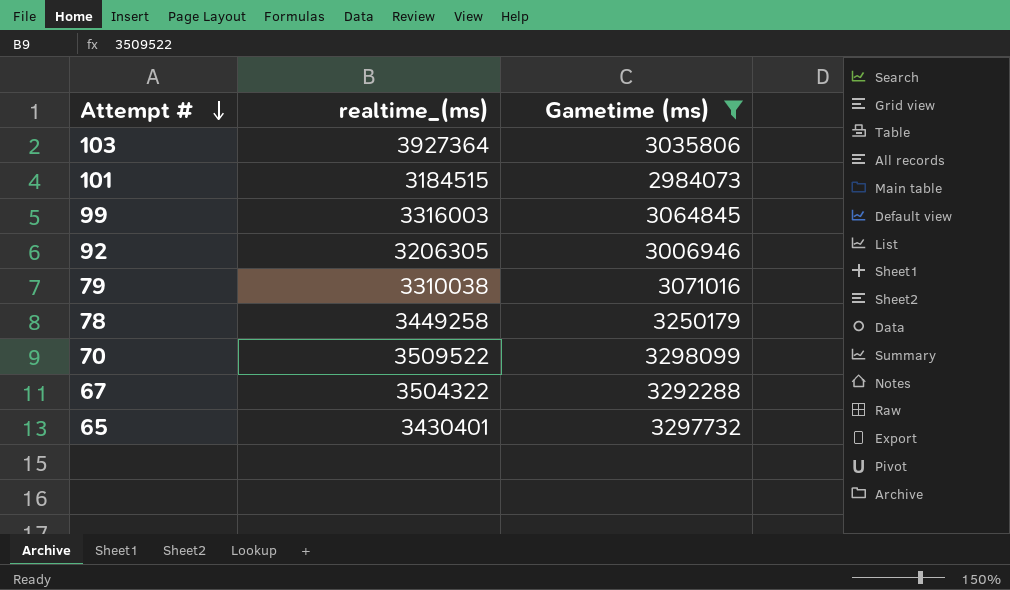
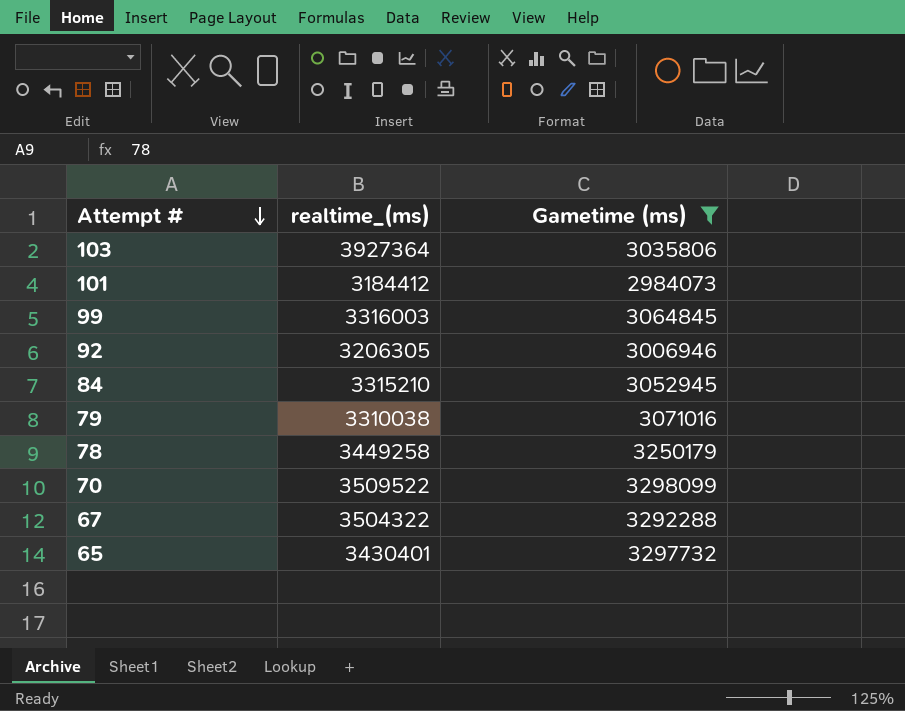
101 | realtime_(ms): 3184515 -> 3184412
row 84: none -> 3315210 | 3052945

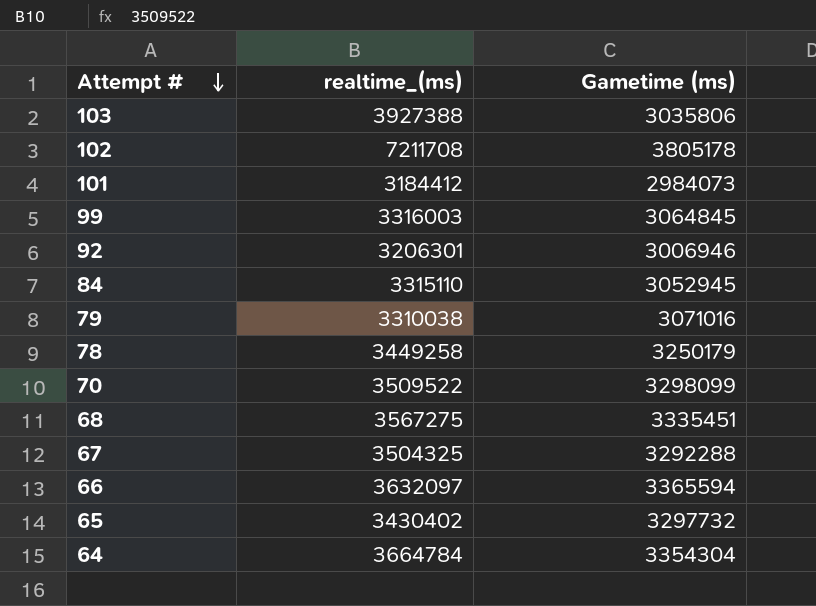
filter: Gametime (ms) <= 3298099 -> none
103 | realtime_(ms): 3927364 -> 3927388
92 | realtime_(ms): 3206305 -> 3206301
84 | realtime_(ms): 3315210 -> 3315110
67 | realtime_(ms): 3504322 -> 3504325
65 | realtime_(ms): 3430401 -> 3430402

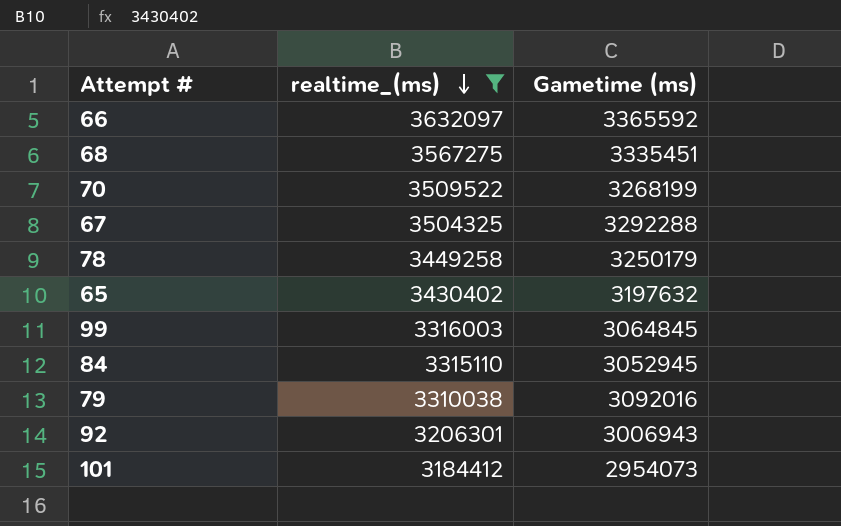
filter: none -> realtime_(ms) <= 3632097
row order: Attempt # descending -> realtime_(ms) descending
66 | Gametime (ms): 3365594 -> 3365592
70 | Gametime (ms): 3298099 -> 3268199
65 | Gametime (ms): 3297732 -> 3197632
79 | Gametime (ms): 3071016 -> 3092016
92 | Gametime (ms): 3006946 -> 3006943
101 | Gametime (ms): 2984073 -> 2954073

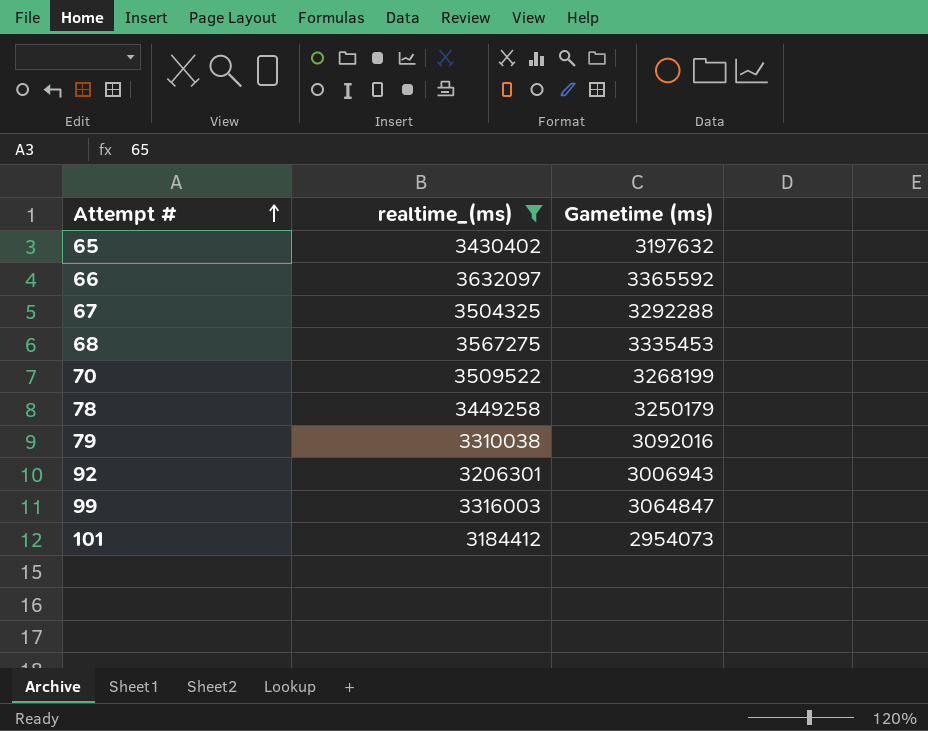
row order: realtime_(ms) descending -> Attempt # ascending
row 84: 3315110 | 3052945 -> none
68 | Gametime (ms): 3335451 -> 3335453
99 | Gametime (ms): 3064845 -> 3064847

